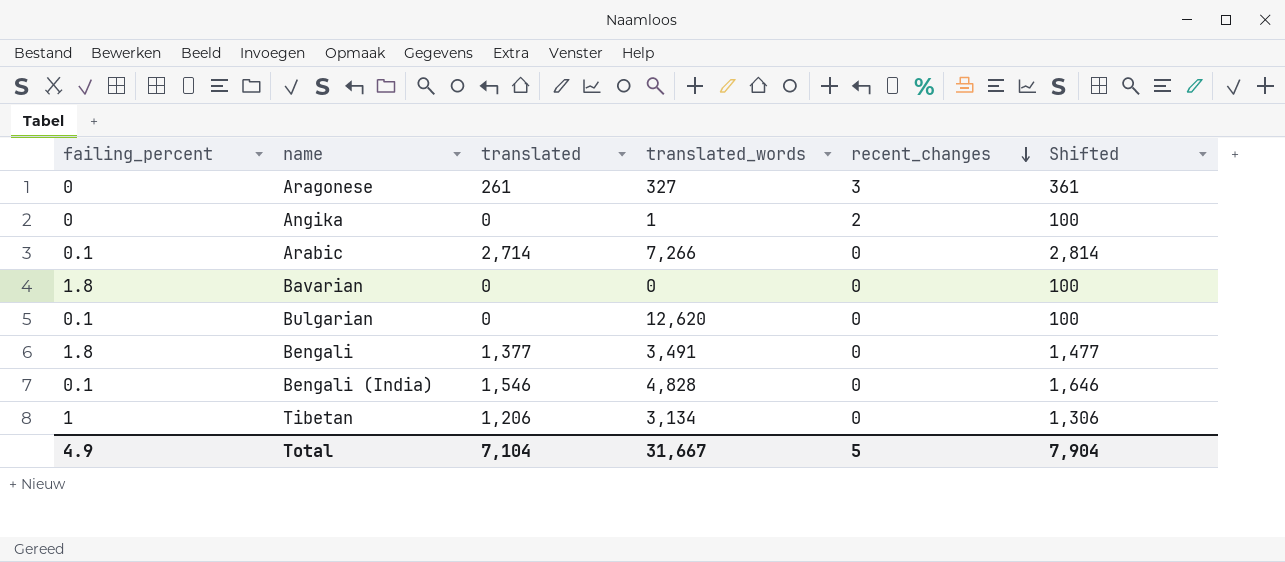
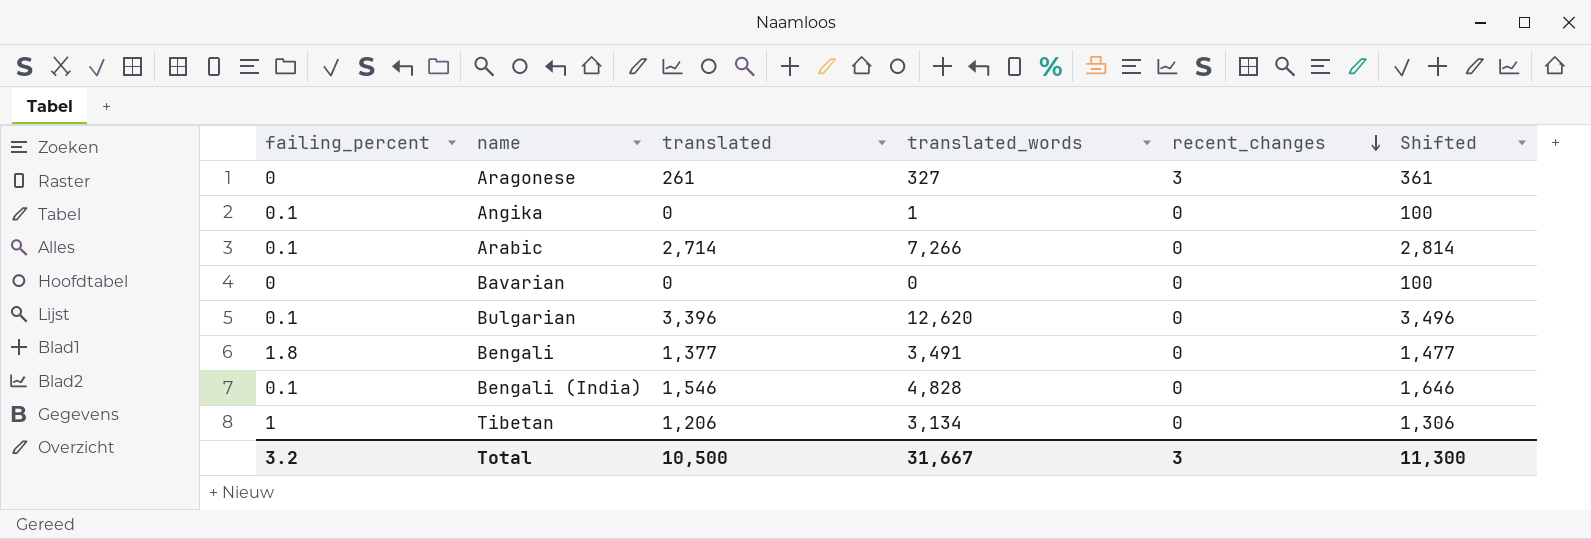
Angika | failing_percent: 0 -> 0.1
Angika | recent_changes: 2 -> 0
Bavarian | failing_percent: 1.8 -> 0
Bulgarian | translated: 0 -> 3,396
Bulgarian | Shifted: 100 -> 3,496
Total | failing_percent: 4.9 -> 3.2
Total | translated: 7,104 -> 10,500
Total | recent_changes: 5 -> 3
Total | Shifted: 7,904 -> 11,300

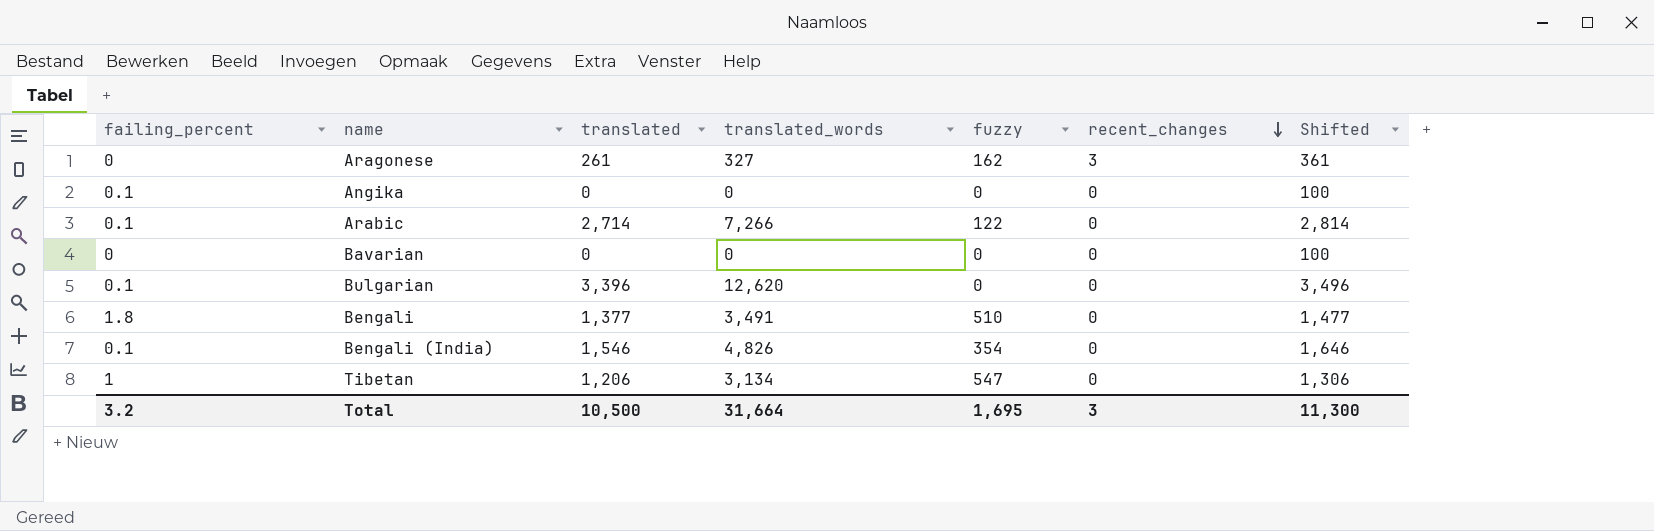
column fuzzy | position: none -> 5
Angika | translated_words: 1 -> 0
Bengali (India) | translated_words: 4,828 -> 4,826
Total | translated_words: 31,667 -> 31,664

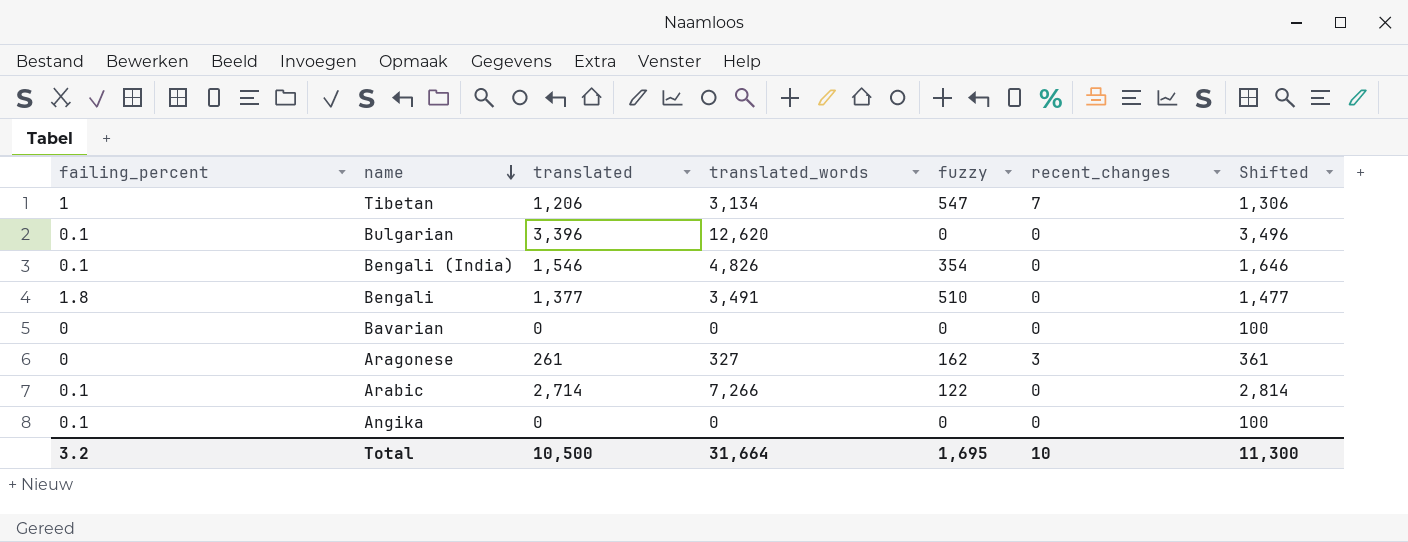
row order: recent_changes descending -> name descending
Tibetan | recent_changes: 0 -> 7
Total | recent_changes: 3 -> 10

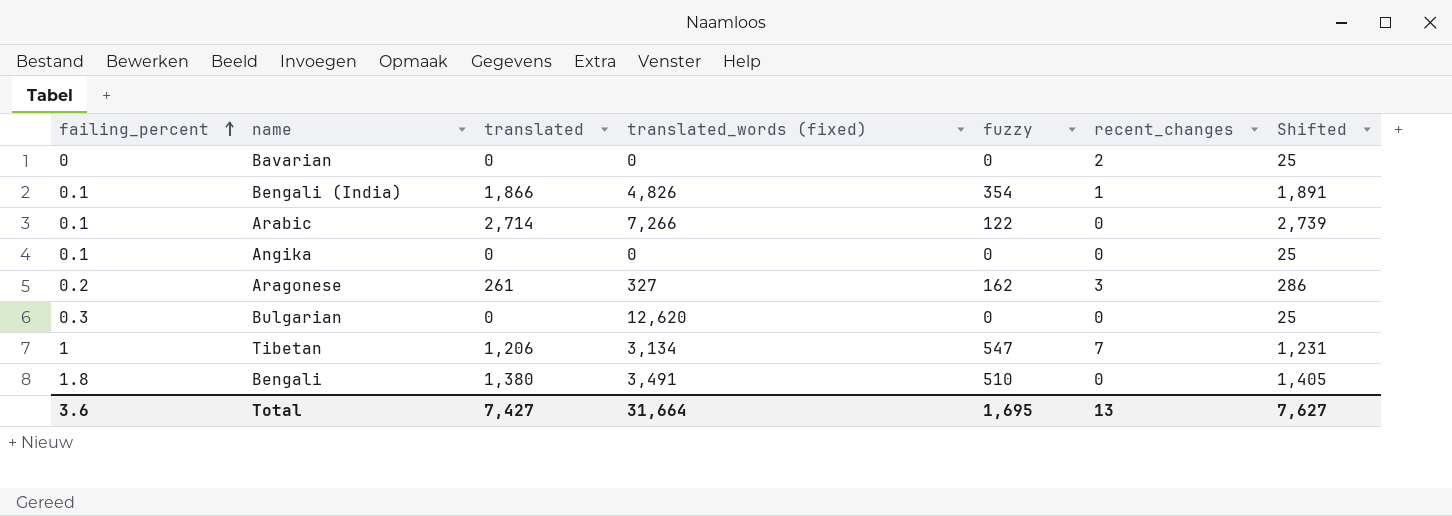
row order: name descending -> failing_percent ascending
column name: translated_words -> translated_words (fixed)
column Shifted | formula: [translated] + 100 -> [translated] + 25
Bavarian | recent_changes: 0 -> 2
Bengali (India) | translated: 1,546 -> 1,866
Bengali (India) | recent_changes: 0 -> 1
Aragonese | failing_percent: 0 -> 0.2
Bulgarian | failing_percent: 0.1 -> 0.3
Bulgarian | translated: 3,396 -> 0
Bengali | translated: 1,377 -> 1,380
Total | failing_percent: 3.2 -> 3.6
Total | translated: 10,500 -> 7,427
Total | recent_changes: 10 -> 13
Total | Shifted: 11,300 -> 7,627

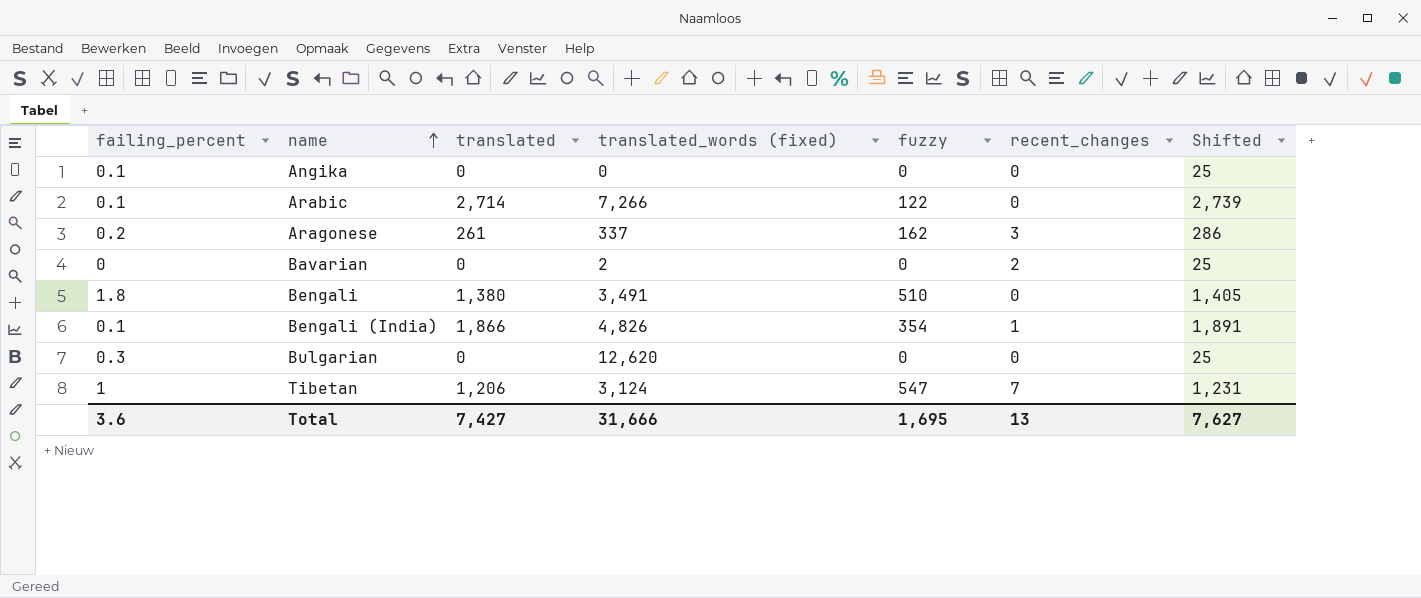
row order: failing_percent ascending -> name ascending
Aragonese | translated_words (fixed): 327 -> 337
Bavarian | translated_words (fixed): 0 -> 2
Tibetan | translated_words (fixed): 3,134 -> 3,124
Total | translated_words (fixed): 31,664 -> 31,666

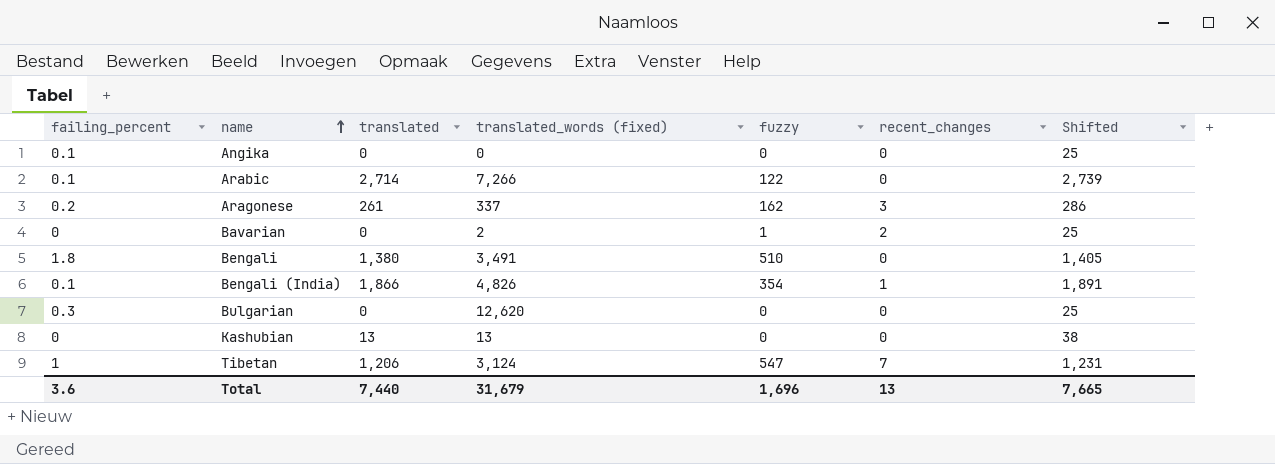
Bavarian | fuzzy: 0 -> 1
row Kashubian: none -> 0 | 13 | 13 | 0 | 0 | 38
Total | translated: 7,427 -> 7,440
Total | translated_words (fixed): 31,666 -> 31,679
Total | fuzzy: 1,695 -> 1,696
Total | Shifted: 7,627 -> 7,665

